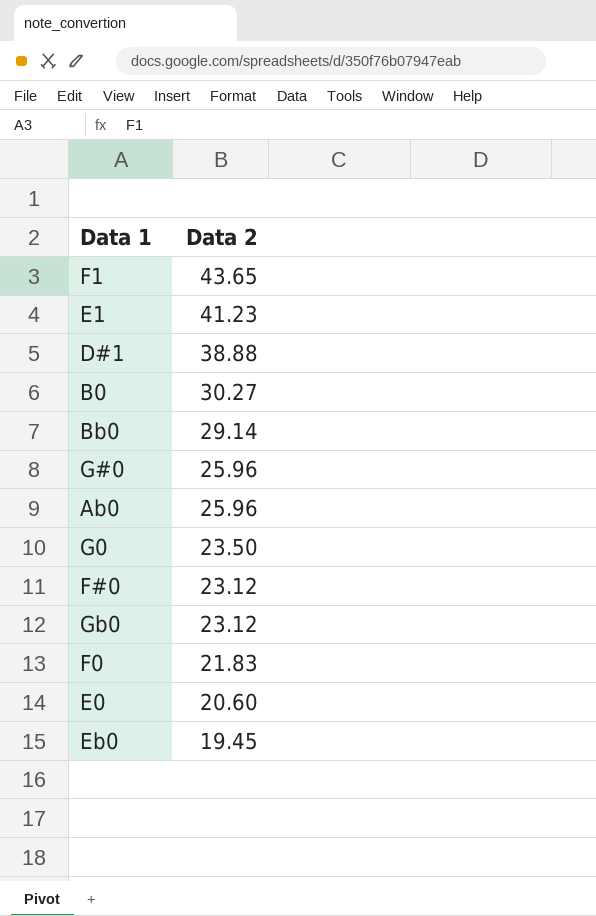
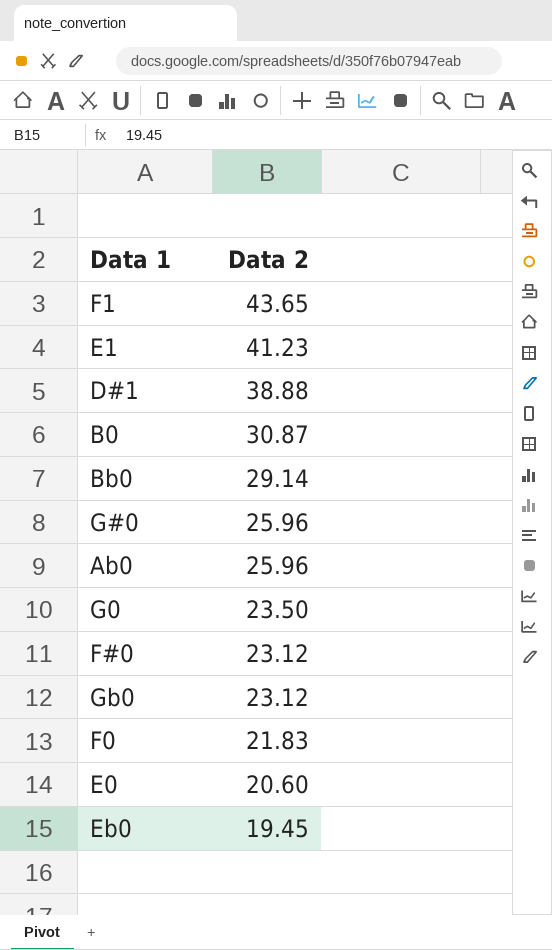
B0 | Data 2: 30.27 -> 30.87

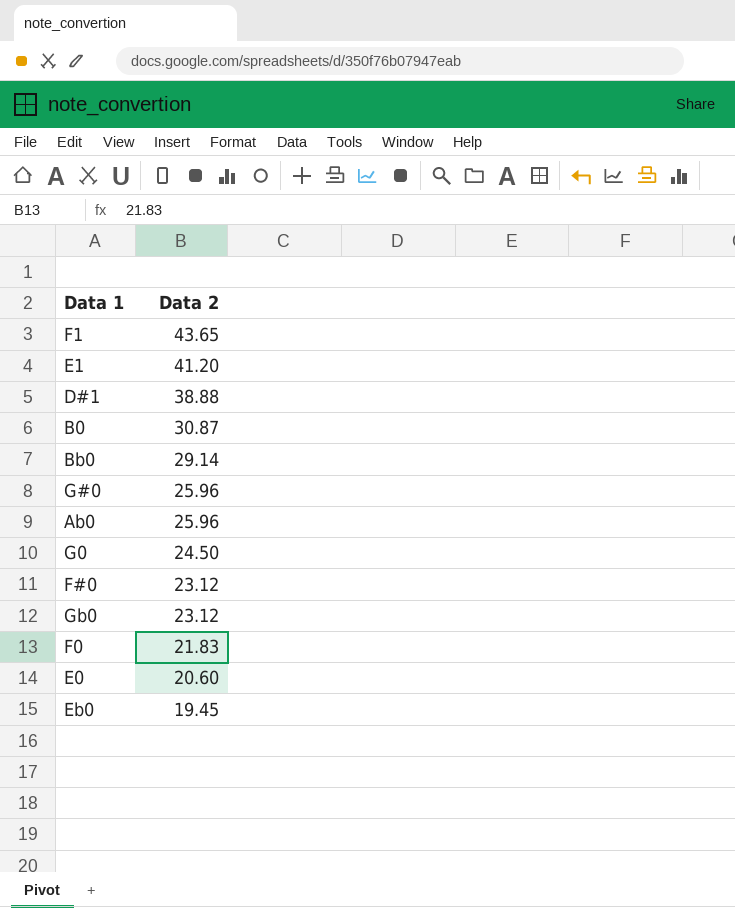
E1 | Data 2: 41.23 -> 41.20
G0 | Data 2: 23.50 -> 24.50

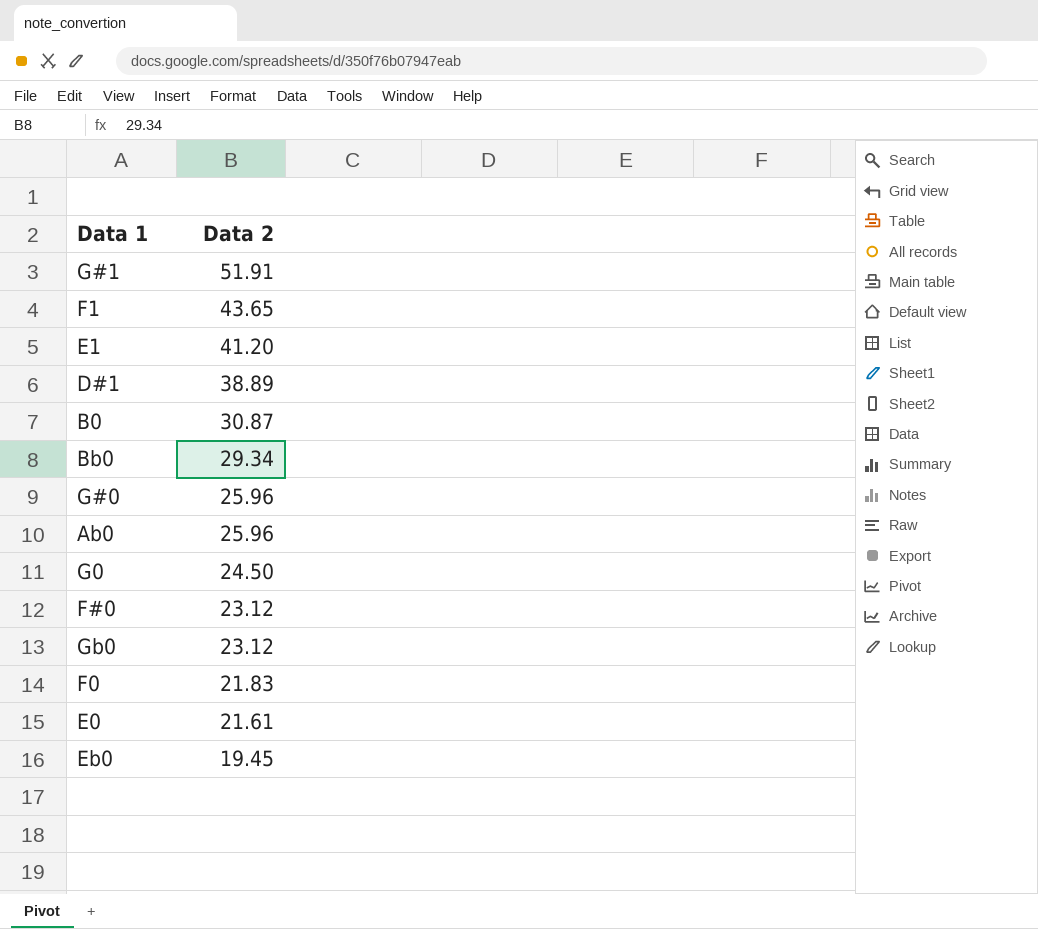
row G#1: none -> 51.91
D#1 | Data 2: 38.88 -> 38.89
Bb0 | Data 2: 29.14 -> 29.34
E0 | Data 2: 20.60 -> 21.61

